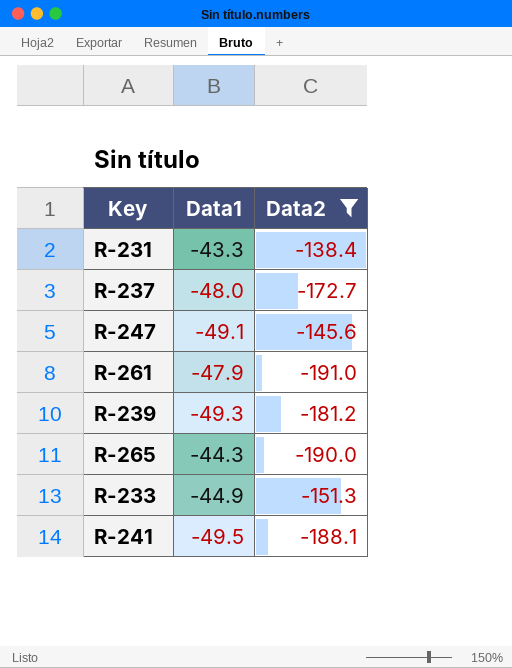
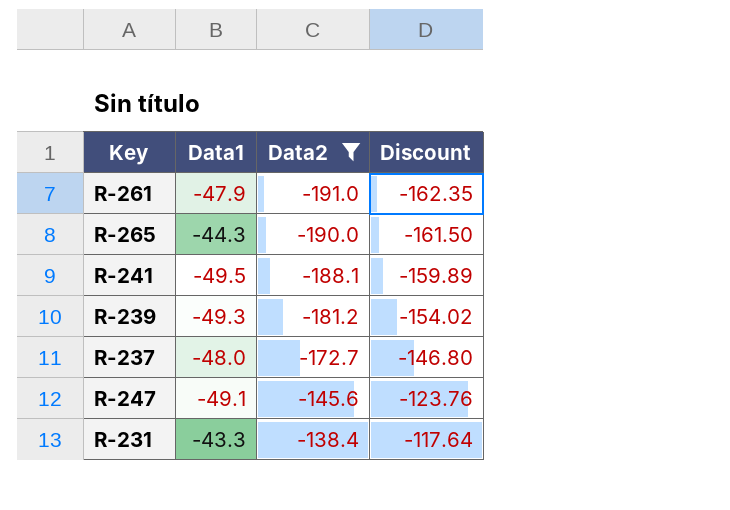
row order: none -> Data2 ascending
column Discount | formula: none -> [Data2] * 0.85
row R-233: -44.9 | -151.3 -> none

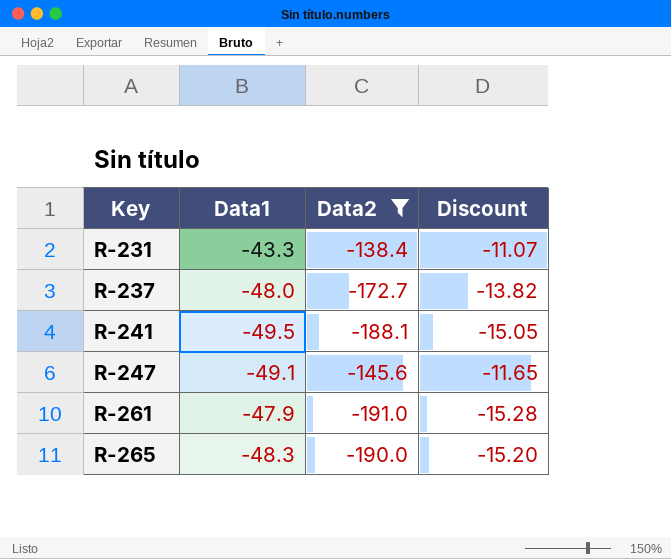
row order: Data2 ascending -> Key ascending
column Discount | formula: [Data2] * 0.85 -> [Data2] * 0.08
row R-239: -49.3 | -181.2 | -154.02 -> none
R-265 | Data1: -44.3 -> -48.3

